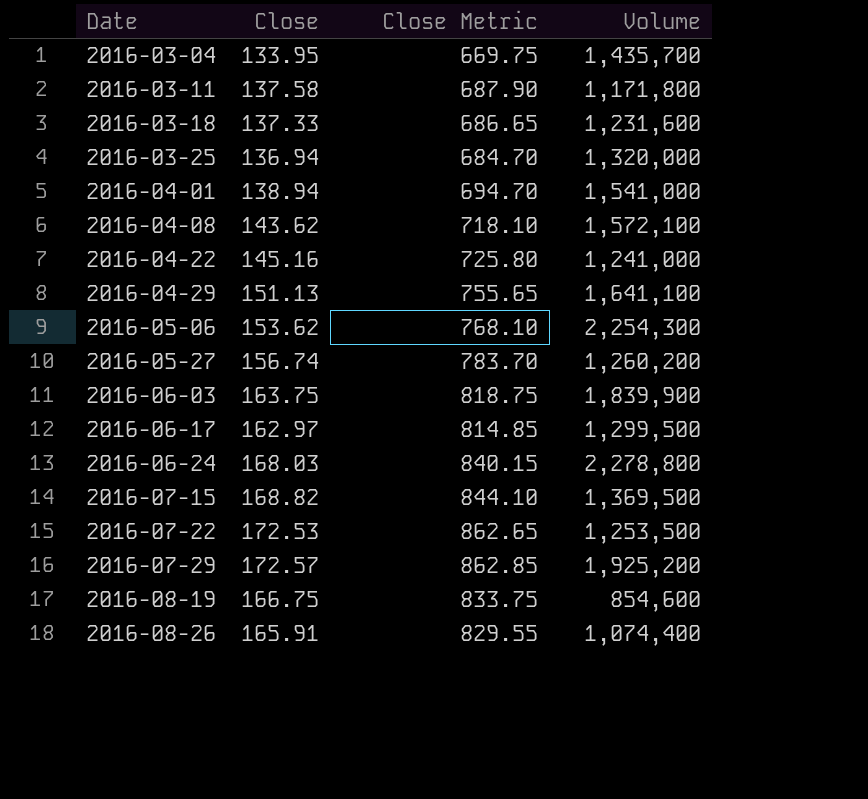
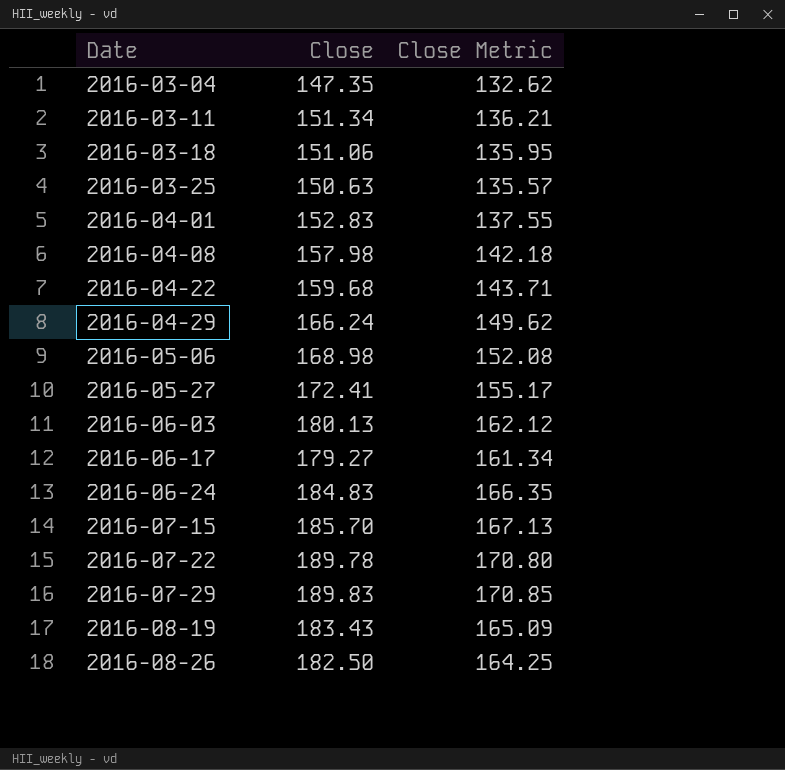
column Volume | position: 4 -> none
column Close Metric | formula: [Close] * 5 -> [Close] * 0.9
2016-03-04 | Close: 133.95 -> 147.35
2016-03-11 | Close: 137.58 -> 151.34
2016-03-18 | Close: 137.33 -> 151.06
2016-03-25 | Close: 136.94 -> 150.63
2016-04-01 | Close: 138.94 -> 152.83
2016-04-08 | Close: 143.62 -> 157.98
2016-04-22 | Close: 145.16 -> 159.68
2016-04-29 | Close: 151.13 -> 166.24
2016-05-06 | Close: 153.62 -> 168.98
2016-05-27 | Close: 156.74 -> 172.41
2016-06-03 | Close: 163.75 -> 180.13
2016-06-17 | Close: 162.97 -> 179.27
2016-06-24 | Close: 168.03 -> 184.83
2016-07-15 | Close: 168.82 -> 185.70
2016-07-22 | Close: 172.53 -> 189.78
2016-07-29 | Close: 172.57 -> 189.83
2016-08-19 | Close: 166.75 -> 183.43
2016-08-26 | Close: 165.91 -> 182.50

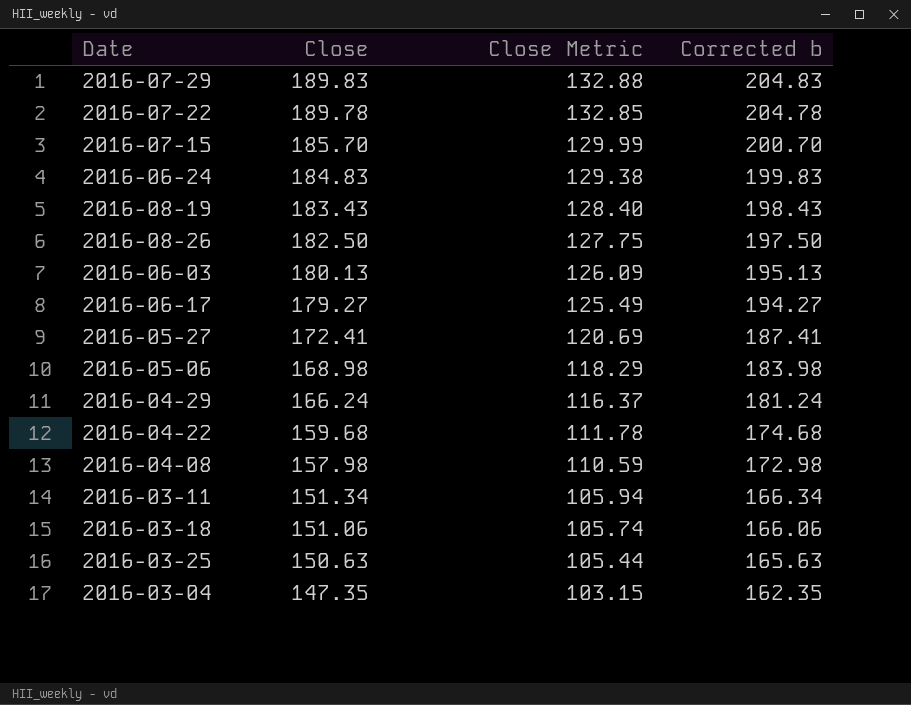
row order: Date ascending -> Close descending
column Close Metric | formula: [Close] * 0.9 -> [Close] * 0.7
column Corrected b | formula: none -> [Close] + 15
row 2016-04-01: 152.83 | 137.55 -> none

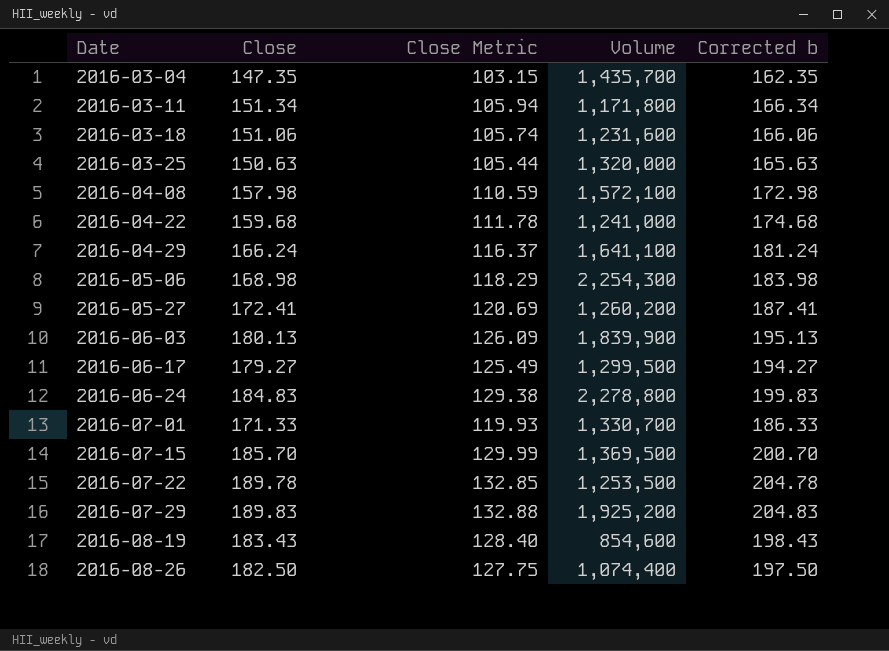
row order: Close descending -> Date ascending
column Volume | position: none -> 4
row 2016-07-01: none -> 171.33 | 119.93 | 1,330,700 | 186.33

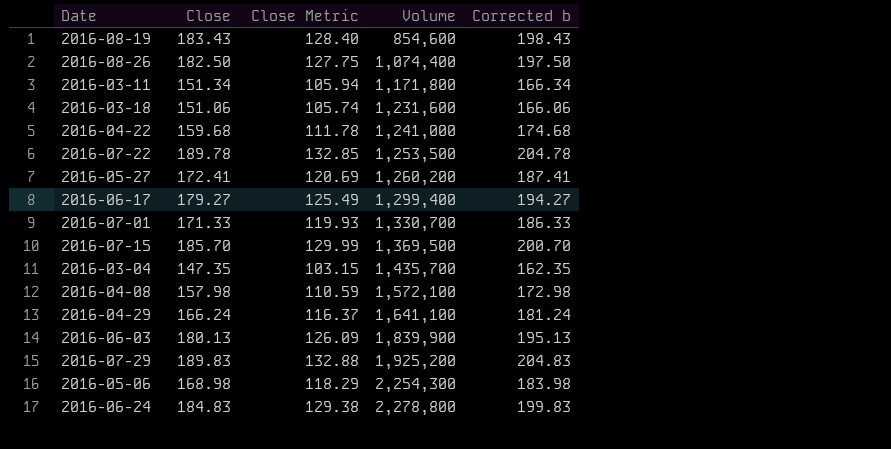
row order: Date ascending -> Volume ascending
row 2016-03-25: 150.63 | 105.44 | 1,320,000 | 165.63 -> none
2016-06-17 | Volume: 1,299,500 -> 1,299,400

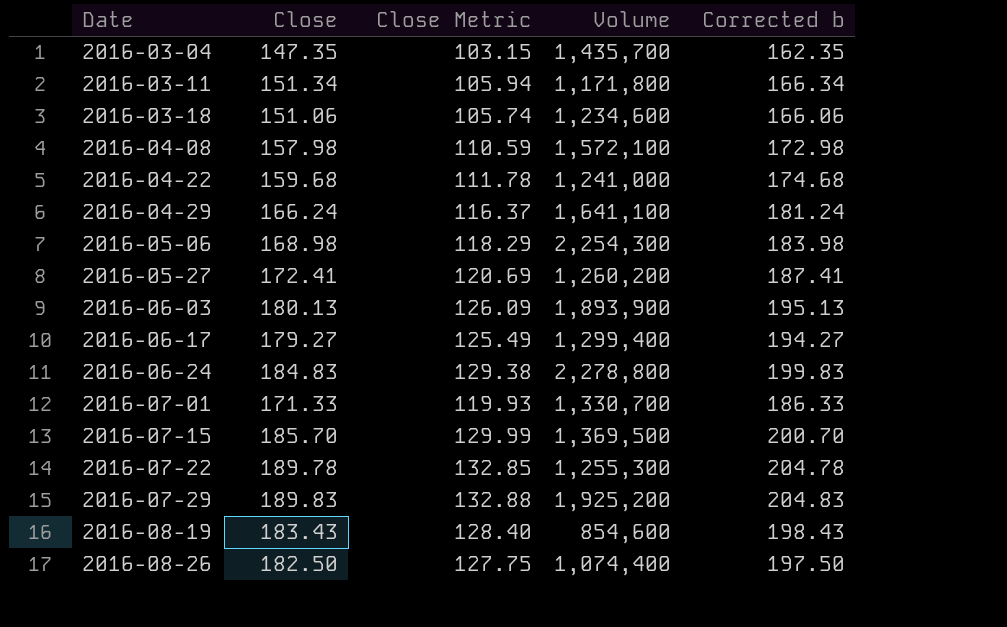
row order: Volume ascending -> Date ascending
2016-03-18 | Volume: 1,231,600 -> 1,234,600
2016-06-03 | Volume: 1,839,900 -> 1,893,900
2016-07-22 | Volume: 1,253,500 -> 1,255,300

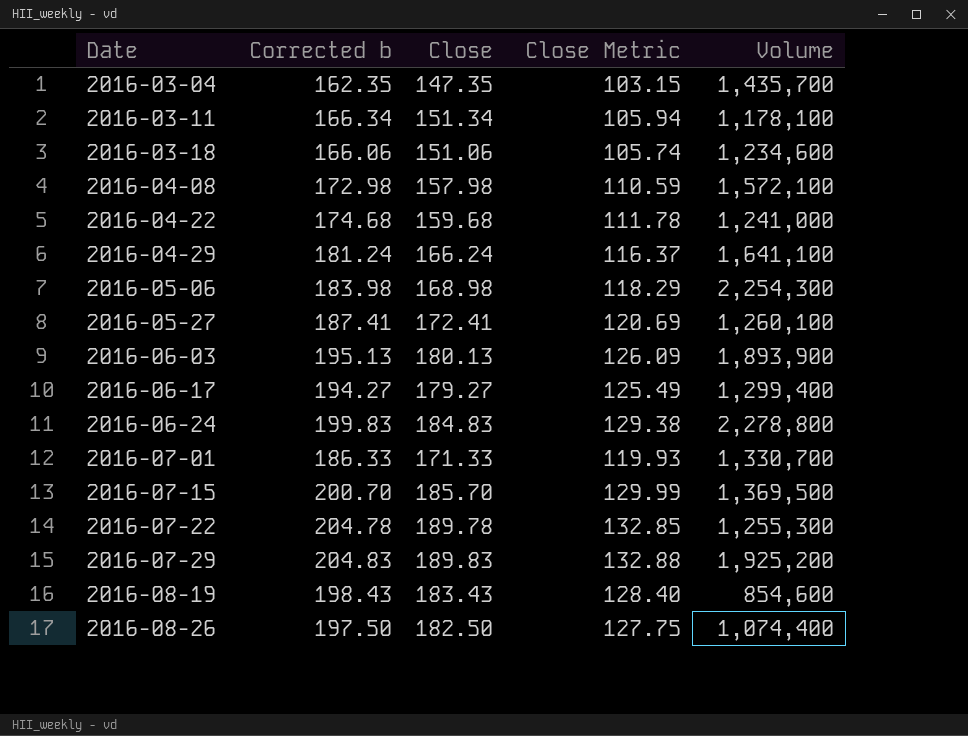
column Corrected b | position: 5 -> 2
2016-03-11 | Volume: 1,171,800 -> 1,178,100
2016-05-27 | Volume: 1,260,200 -> 1,260,100

